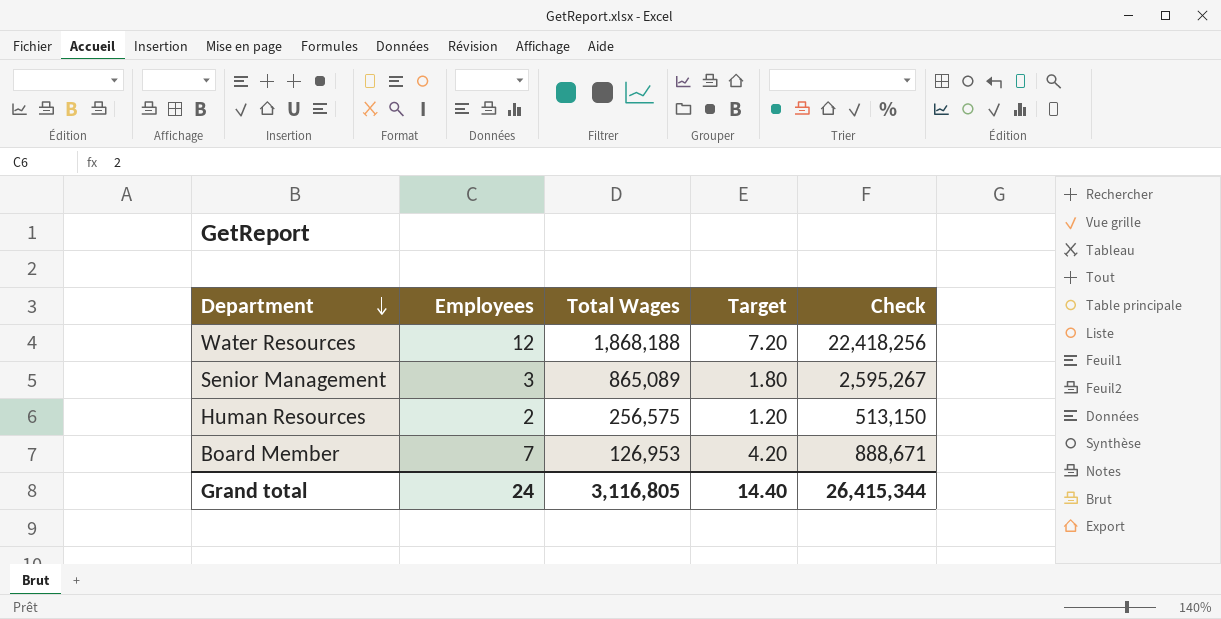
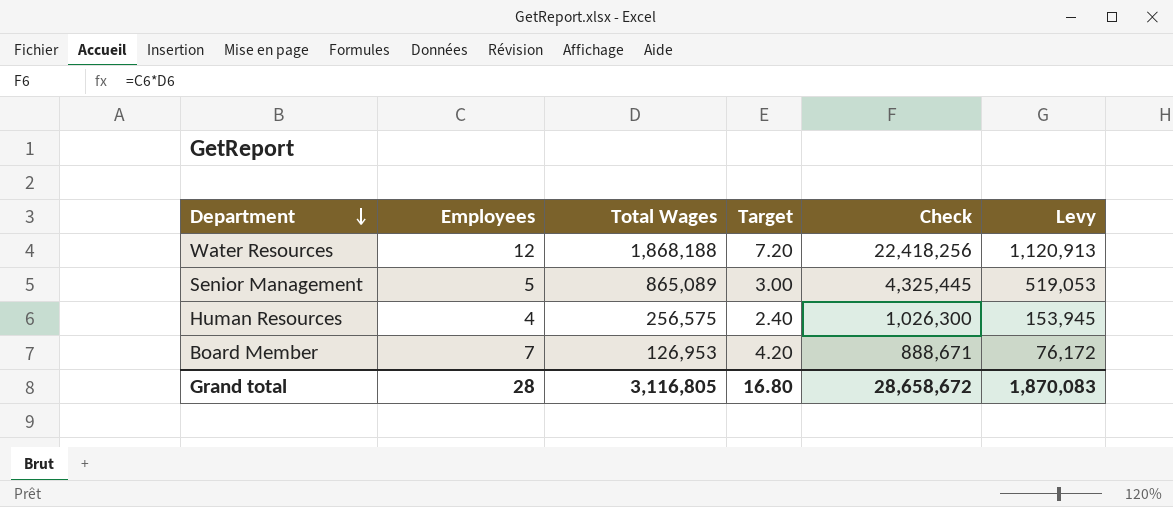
column Levy | formula: none -> [Total Wages] * 0.6
Senior Management | Employees: 3 -> 5
Senior Management | Target: 1.80 -> 3.00
Senior Management | Check: 2,595,267 -> 4,325,445
Human Resources | Employees: 2 -> 4
Human Resources | Target: 1.20 -> 2.40
Human Resources | Check: 513,150 -> 1,026,300
Grand total | Employees: 24 -> 28
Grand total | Target: 14.40 -> 16.80
Grand total | Check: 26,415,344 -> 28,658,672

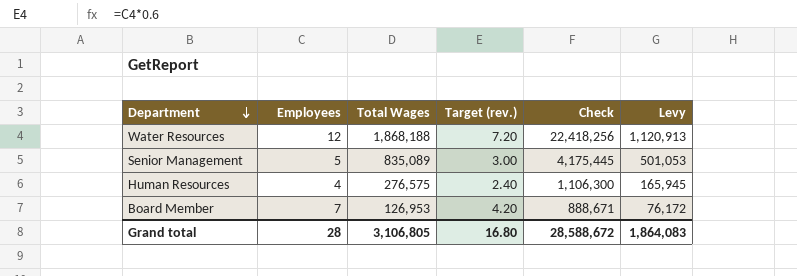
column name: Target -> Target (rev.)
Senior Management | Total Wages: 865,089 -> 835,089
Senior Management | Check: 4,325,445 -> 4,175,445
Senior Management | Levy: 519,053 -> 501,053
Human Resources | Total Wages: 256,575 -> 276,575
Human Resources | Check: 1,026,300 -> 1,106,300
Human Resources | Levy: 153,945 -> 165,945
Grand total | Total Wages: 3,116,805 -> 3,106,805
Grand total | Check: 28,658,672 -> 28,588,672
Grand total | Levy: 1,870,083 -> 1,864,083

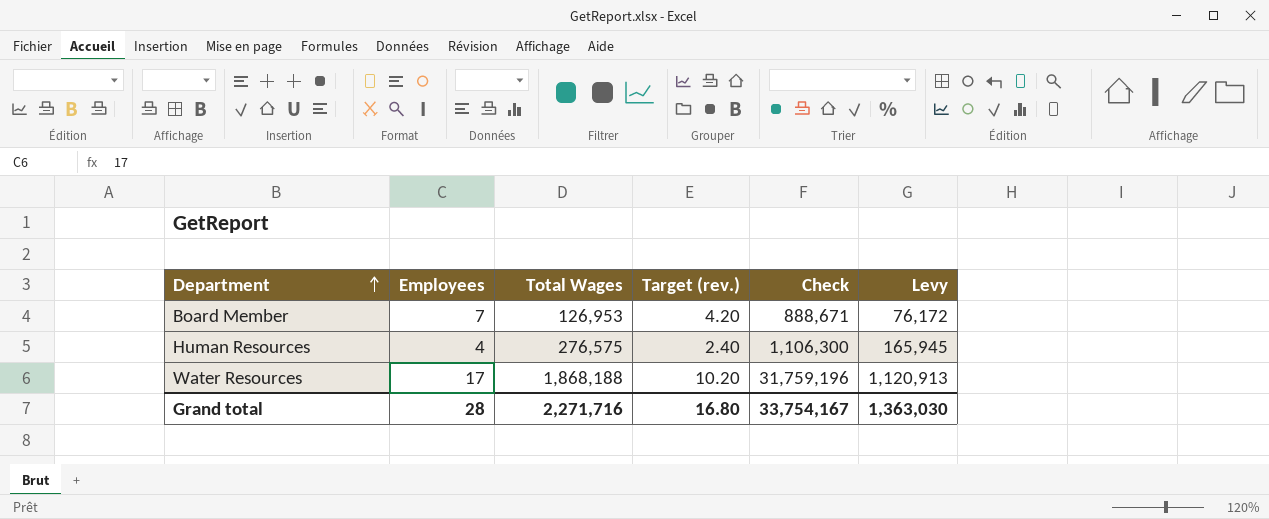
row order: Department descending -> Department ascending
row Senior Management: 5 | 835,089 | 3.00 | 4,175,445 | 501,053 -> none
Water Resources | Employees: 12 -> 17
Water Resources | Target (rev.): 7.20 -> 10.20
Water Resources | Check: 22,418,256 -> 31,759,196
Grand total | Total Wages: 3,106,805 -> 2,271,716
Grand total | Check: 28,588,672 -> 33,754,167
Grand total | Levy: 1,864,083 -> 1,363,030

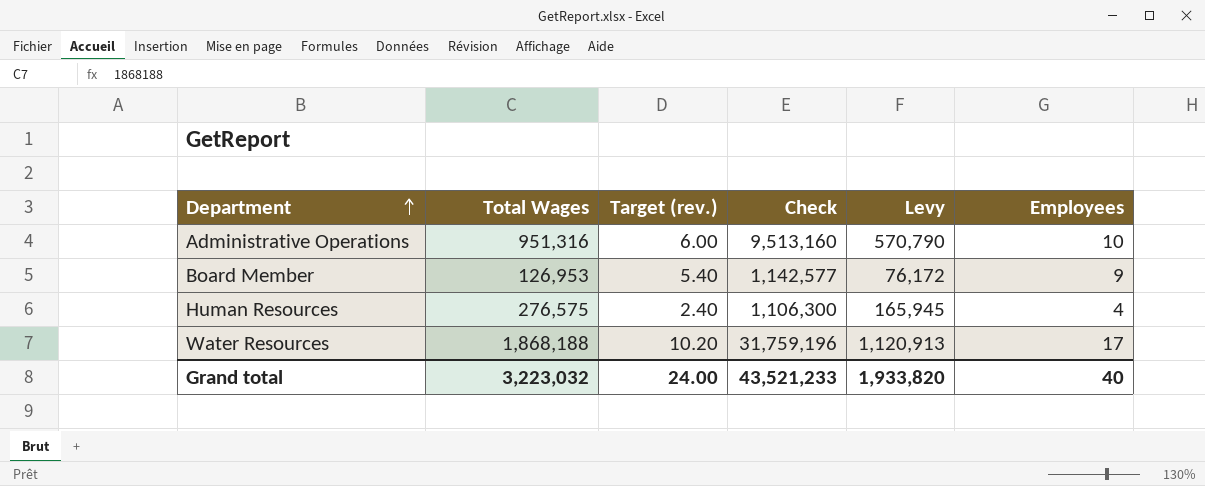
column Employees | position: 2 -> 6
row Administrative Operations: none -> 951,316 | 6.00 | 9,513,160 | 570,790 | 10
Board Member | Target (rev.): 4.20 -> 5.40
Board Member | Check: 888,671 -> 1,142,577
Board Member | Employees: 7 -> 9
Grand total | Total Wages: 2,271,716 -> 3,223,032
Grand total | Target (rev.): 16.80 -> 24.00
Grand total | Check: 33,754,167 -> 43,521,233
Grand total | Levy: 1,363,030 -> 1,933,820
Grand total | Employees: 28 -> 40

